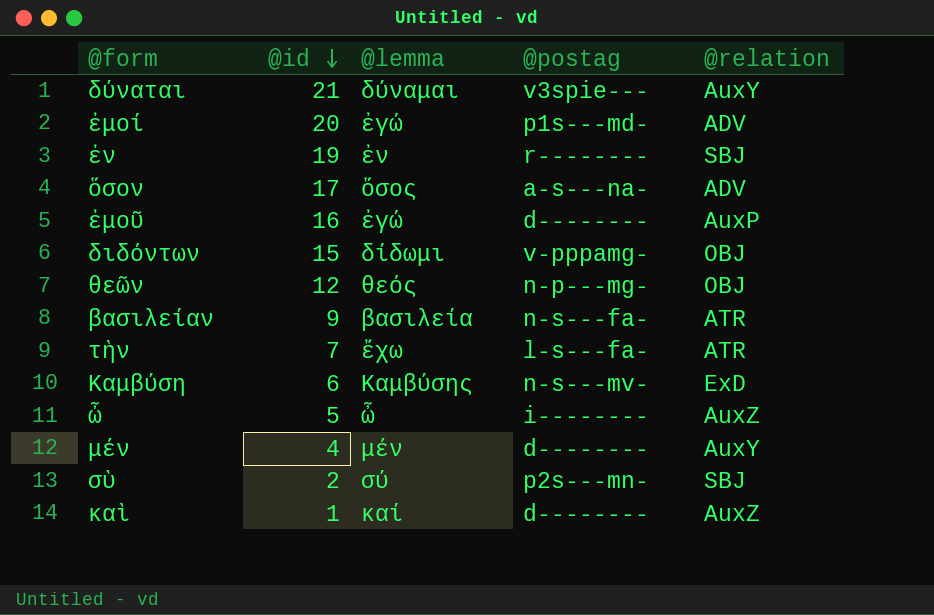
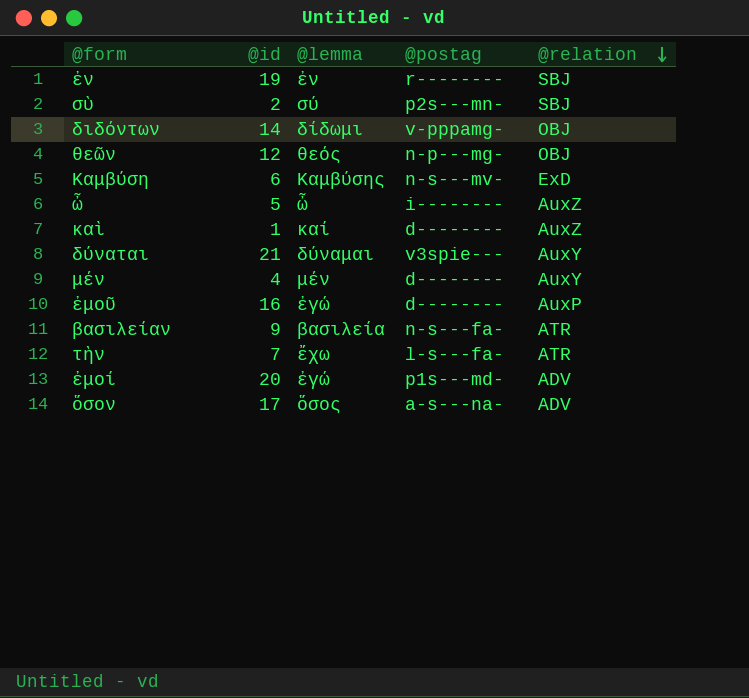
row order: @id descending -> @relation descending
διδόντων | @id: 15 -> 14

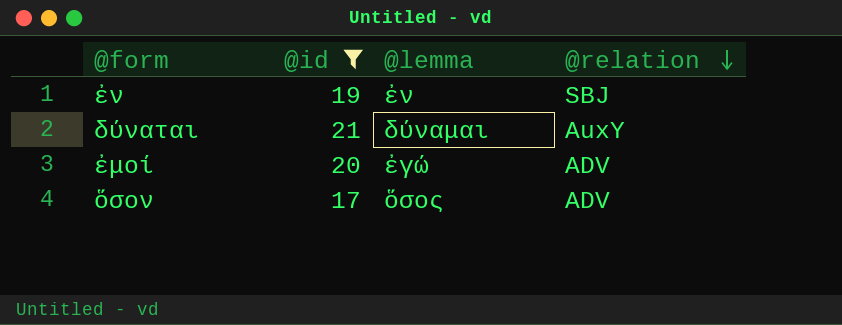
filter: none -> @id >= 17
column @postag | position: 4 -> none

